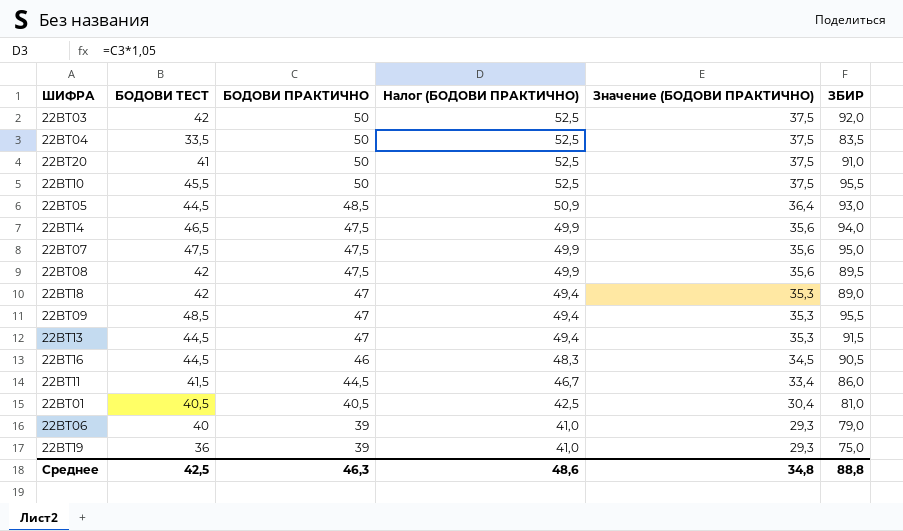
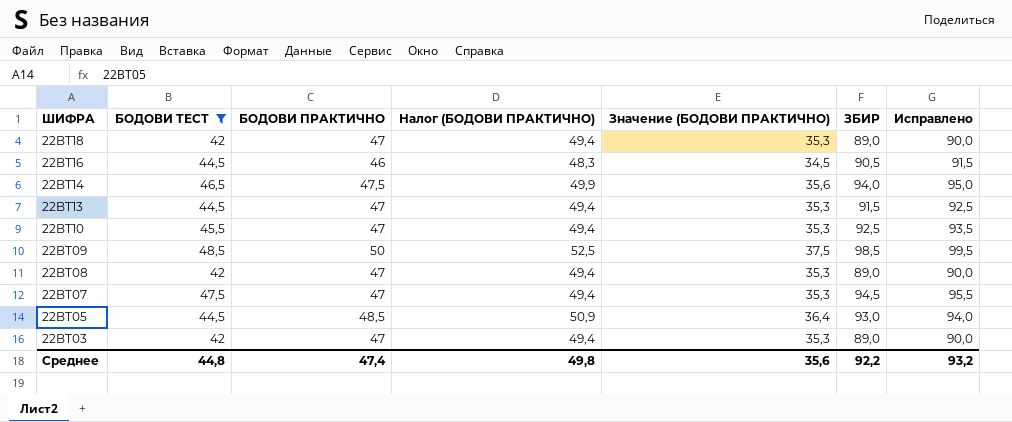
filter: none -> БОДОВИ ТЕСТ >= 42
row order: БОДОВИ ПРАКТИЧНО descending -> ШИФРА descending
column Исправлено | formula: none -> [ЗБИР] + 1
22BT10 | БОДОВИ ПРАКТИЧНО: 50 -> 47
22BT10 | Налог (БОДОВИ ПРАКТИЧНО): 52,5 -> 49,4
22BT10 | Значение (БОДОВИ ПРАКТИЧНО): 37,5 -> 35,3
22BT10 | ЗБИР: 95,5 -> 92,5
22BT09 | БОДОВИ ПРАКТИЧНО: 47 -> 50
22BT09 | Налог (БОДОВИ ПРАКТИЧНО): 49,4 -> 52,5
22BT09 | Значение (БОДОВИ ПРАКТИЧНО): 35,3 -> 37,5
22BT09 | ЗБИР: 95,5 -> 98,5
22BT08 | БОДОВИ ПРАКТИЧНО: 47,5 -> 47
22BT08 | Налог (БОДОВИ ПРАКТИЧНО): 49,9 -> 49,4
22BT08 | Значение (БОДОВИ ПРАКТИЧНО): 35,6 -> 35,3
22BT08 | ЗБИР: 89,5 -> 89,0
22BT07 | БОДОВИ ПРАКТИЧНО: 47,5 -> 47
22BT07 | Налог (БОДОВИ ПРАКТИЧНО): 49,9 -> 49,4
22BT07 | Значение (БОДОВИ ПРАКТИЧНО): 35,6 -> 35,3
22BT07 | ЗБИР: 95,0 -> 94,5
22BT03 | БОДОВИ ПРАКТИЧНО: 50 -> 47
22BT03 | Налог (БОДОВИ ПРАКТИЧНО): 52,5 -> 49,4
22BT03 | Значение (БОДОВИ ПРАКТИЧНО): 37,5 -> 35,3
22BT03 | ЗБИР: 92,0 -> 89,0
Среднее | БОДОВИ ТЕСТ: 42,5 -> 44,8
Среднее | БОДОВИ ПРАКТИЧНО: 46,3 -> 47,4
Среднее | Налог (БОДОВИ ПРАКТИЧНО): 48,6 -> 49,8
Среднее | Значение (БОДОВИ ПРАКТИЧНО): 34,8 -> 35,6
Среднее | ЗБИР: 88,8 -> 92,2

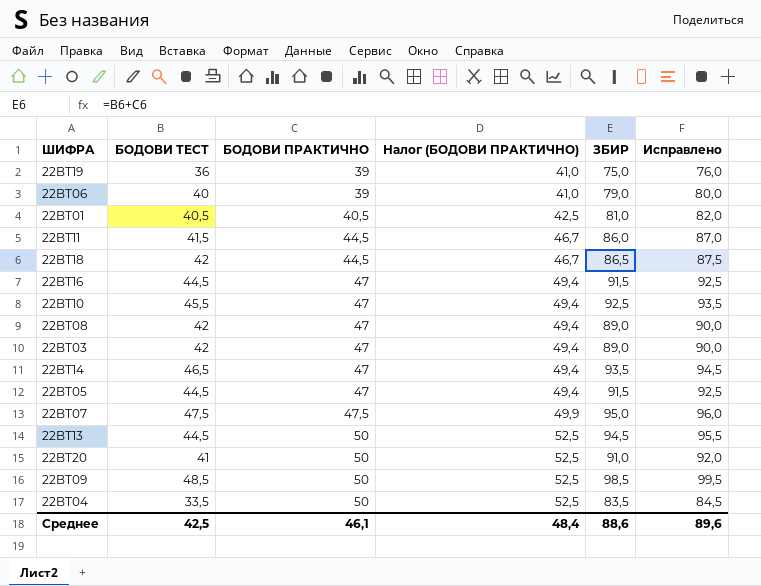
filter: БОДОВИ ТЕСТ >= 42 -> none
row order: ШИФРА descending -> БОДОВИ ПРАКТИЧНО ascending
column Значение (БОДОВИ ПРАКТИЧНО) | formula: [БОДОВИ ПРАКТИЧНО] * 0,75 -> none
22BT18 | БОДОВИ ПРАКТИЧНО: 47 -> 44,5
22BT18 | Налог (БОДОВИ ПРАКТИЧНО): 49,4 -> 46,7
22BT18 | ЗБИР: 89,0 -> 86,5
22BT18 | Исправлено: 90,0 -> 87,5
22BT16 | БОДОВИ ПРАКТИЧНО: 46 -> 47
22BT16 | Налог (БОДОВИ ПРАКТИЧНО): 48,3 -> 49,4
22BT16 | ЗБИР: 90,5 -> 91,5
22BT16 | Исправлено: 91,5 -> 92,5
22BT14 | БОДОВИ ПРАКТИЧНО: 47,5 -> 47
22BT14 | Налог (БОДОВИ ПРАКТИЧНО): 49,9 -> 49,4
22BT14 | ЗБИР: 94,0 -> 93,5
22BT14 | Исправлено: 95,0 -> 94,5
22BT05 | БОДОВИ ПРАКТИЧНО: 48,5 -> 47
22BT05 | Налог (БОДОВИ ПРАКТИЧНО): 50,9 -> 49,4
22BT05 | ЗБИР: 93,0 -> 91,5
22BT05 | Исправлено: 94,0 -> 92,5
22BT07 | БОДОВИ ПРАКТИЧНО: 47 -> 47,5
22BT07 | Налог (БОДОВИ ПРАКТИЧНО): 49,4 -> 49,9
22BT07 | ЗБИР: 94,5 -> 95,0
22BT07 | Исправлено: 95,5 -> 96,0
22BT13 | БОДОВИ ПРАКТИЧНО: 47 -> 50
22BT13 | Налог (БОДОВИ ПРАКТИЧНО): 49,4 -> 52,5
22BT13 | ЗБИР: 91,5 -> 94,5
22BT13 | Исправлено: 92,5 -> 95,5
Среднее | БОДОВИ ТЕСТ: 44,8 -> 42,5
Среднее | БОДОВИ ПРАКТИЧНО: 47,4 -> 46,1
Среднее | Налог (БОДОВИ ПРАКТИЧНО): 49,8 -> 48,4
Среднее | ЗБИР: 92,2 -> 88,6
Среднее | Исправлено: 93,2 -> 89,6

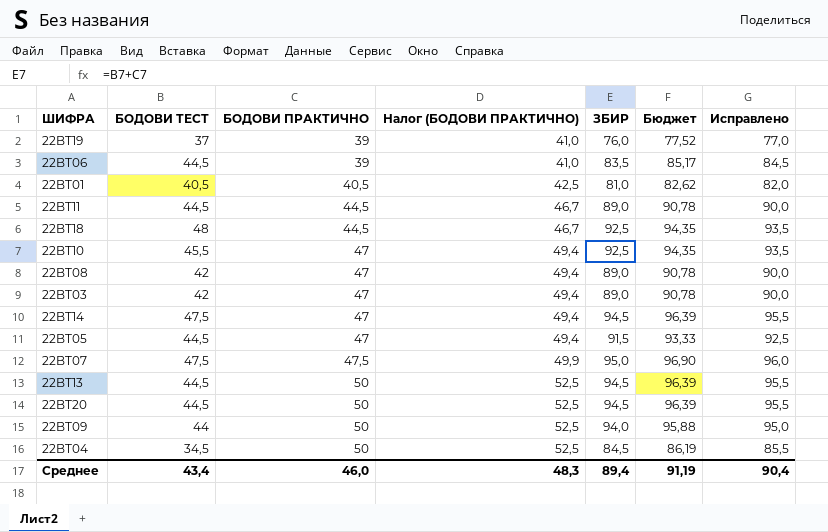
column Бюджет | formula: none -> [ЗБИР] * 1,02
row 22BT16: 44,5 | 47 | 49,4 | 91,5 | 92,5 -> none
22BT19 | БОДОВИ ТЕСТ: 36 -> 37
22BT19 | ЗБИР: 75,0 -> 76,0
22BT19 | Исправлено: 76,0 -> 77,0
22BT06 | БОДОВИ ТЕСТ: 40 -> 44,5
22BT06 | ЗБИР: 79,0 -> 83,5
22BT06 | Исправлено: 80,0 -> 84,5
22BT11 | БОДОВИ ТЕСТ: 41,5 -> 44,5
22BT11 | ЗБИР: 86,0 -> 89,0
22BT11 | Исправлено: 87,0 -> 90,0
22BT18 | БОДОВИ ТЕСТ: 42 -> 48
22BT18 | ЗБИР: 86,5 -> 92,5
22BT18 | Исправлено: 87,5 -> 93,5
22BT14 | БОДОВИ ТЕСТ: 46,5 -> 47,5
22BT14 | ЗБИР: 93,5 -> 94,5
22BT14 | Исправлено: 94,5 -> 95,5
22BT20 | БОДОВИ ТЕСТ: 41 -> 44,5
22BT20 | ЗБИР: 91,0 -> 94,5
22BT20 | Исправлено: 92,0 -> 95,5
22BT09 | БОДОВИ ТЕСТ: 48,5 -> 44
22BT09 | ЗБИР: 98,5 -> 94,0
22BT09 | Исправлено: 99,5 -> 95,0
22BT04 | БОДОВИ ТЕСТ: 33,5 -> 34,5
22BT04 | ЗБИР: 83,5 -> 84,5
22BT04 | Исправлено: 84,5 -> 85,5
Среднее | БОДОВИ ТЕСТ: 42,5 -> 43,4
Среднее | БОДОВИ ПРАКТИЧНО: 46,1 -> 46,0
Среднее | Налог (БОДОВИ ПРАКТИЧНО): 48,4 -> 48,3
Среднее | ЗБИР: 88,6 -> 89,4
Среднее | Исправлено: 89,6 -> 90,4

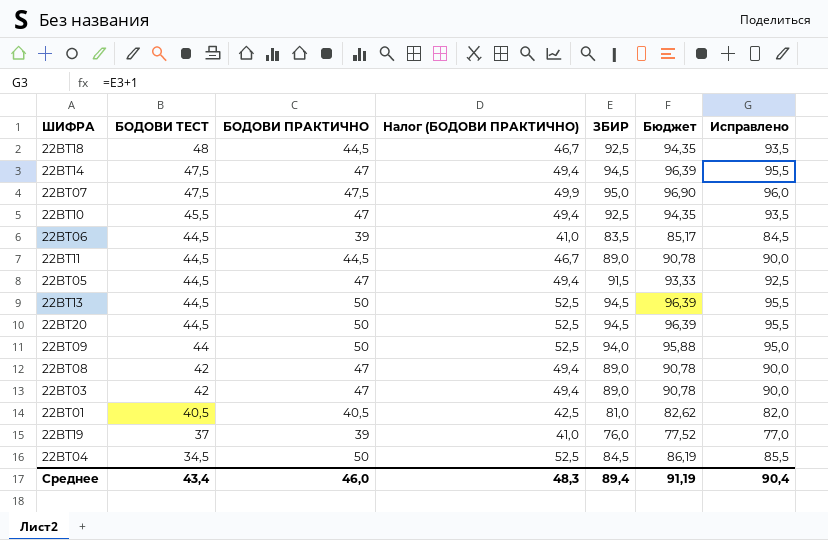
row order: БОДОВИ ПРАКТИЧНО ascending -> БОДОВИ ТЕСТ descending

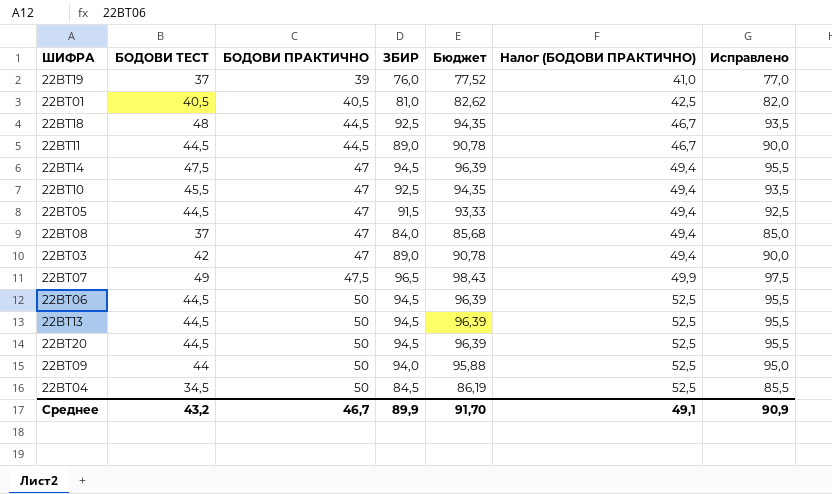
row order: БОДОВИ ТЕСТ descending -> БОДОВИ ПРАКТИЧНО ascending
column Налог (БОДОВИ ПРАКТИЧНО) | position: 4 -> 6
22BT08 | БОДОВИ ТЕСТ: 42 -> 37
22BT08 | ЗБИР: 89,0 -> 84,0
22BT08 | Бюджет: 90,78 -> 85,68
22BT08 | Исправлено: 90,0 -> 85,0
22BT07 | БОДОВИ ТЕСТ: 47,5 -> 49
22BT07 | ЗБИР: 95,0 -> 96,5
22BT07 | Бюджет: 96,90 -> 98,43
22BT07 | Исправлено: 96,0 -> 97,5
22BT06 | БОДОВИ ПРАКТИЧНО: 39 -> 50
22BT06 | ЗБИР: 83,5 -> 94,5
22BT06 | Бюджет: 85,17 -> 96,39
22BT06 | Налог (БОДОВИ ПРАКТИЧНО): 41,0 -> 52,5
22BT06 | Исправлено: 84,5 -> 95,5
Среднее | БОДОВИ ТЕСТ: 43,4 -> 43,2
Среднее | БОДОВИ ПРАКТИЧНО: 46,0 -> 46,7
Среднее | ЗБИР: 89,4 -> 89,9
Среднее | Бюджет: 91,19 -> 91,70
Среднее | Налог (БОДОВИ ПРАКТИЧНО): 48,3 -> 49,1
Среднее | Исправлено: 90,4 -> 90,9

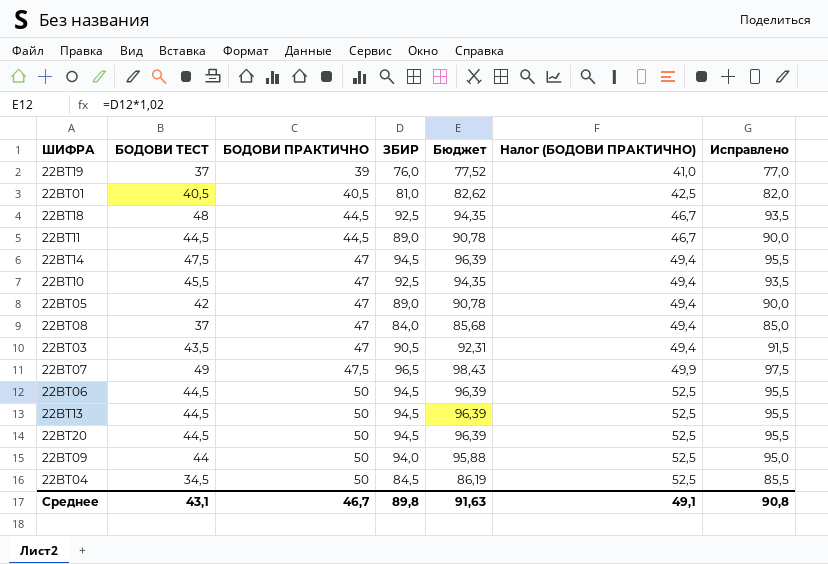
22BT05 | БОДОВИ ТЕСТ: 44,5 -> 42
22BT05 | ЗБИР: 91,5 -> 89,0
22BT05 | Бюджет: 93,33 -> 90,78
22BT05 | Исправлено: 92,5 -> 90,0
22BT03 | БОДОВИ ТЕСТ: 42 -> 43,5
22BT03 | ЗБИР: 89,0 -> 90,5
22BT03 | Бюджет: 90,78 -> 92,31
22BT03 | Исправлено: 90,0 -> 91,5
Среднее | БОДОВИ ТЕСТ: 43,2 -> 43,1
Среднее | ЗБИР: 89,9 -> 89,8
Среднее | Бюджет: 91,70 -> 91,63
Среднее | Исправлено: 90,9 -> 90,8

